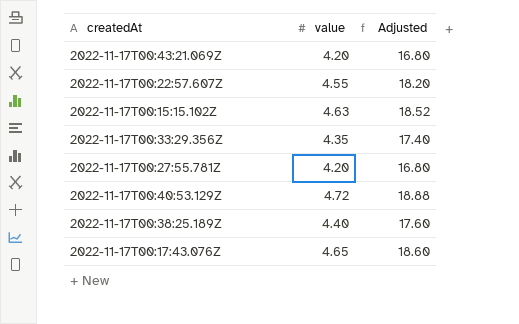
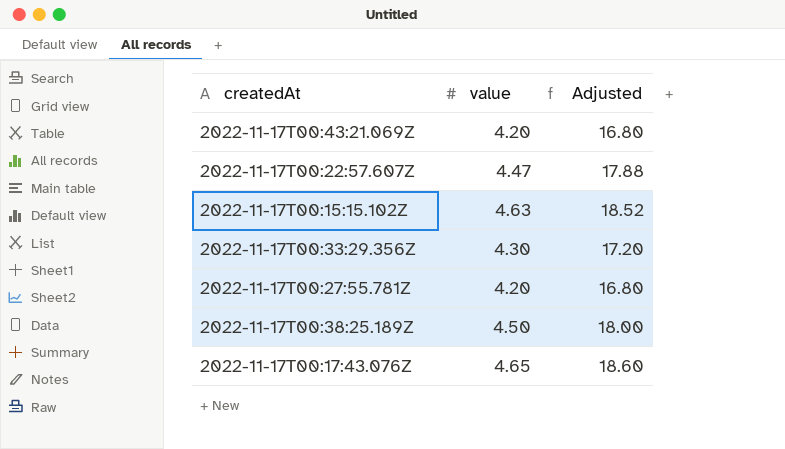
row 2022-11-17T00:40:53.129Z: 4.72 | 18.88 -> none
2022-11-17T00:22:57.607Z | value: 4.55 -> 4.47
2022-11-17T00:22:57.607Z | Adjusted: 18.20 -> 17.88
2022-11-17T00:33:29.356Z | value: 4.35 -> 4.30
2022-11-17T00:33:29.356Z | Adjusted: 17.40 -> 17.20
2022-11-17T00:38:25.189Z | value: 4.40 -> 4.50
2022-11-17T00:38:25.189Z | Adjusted: 17.60 -> 18.00

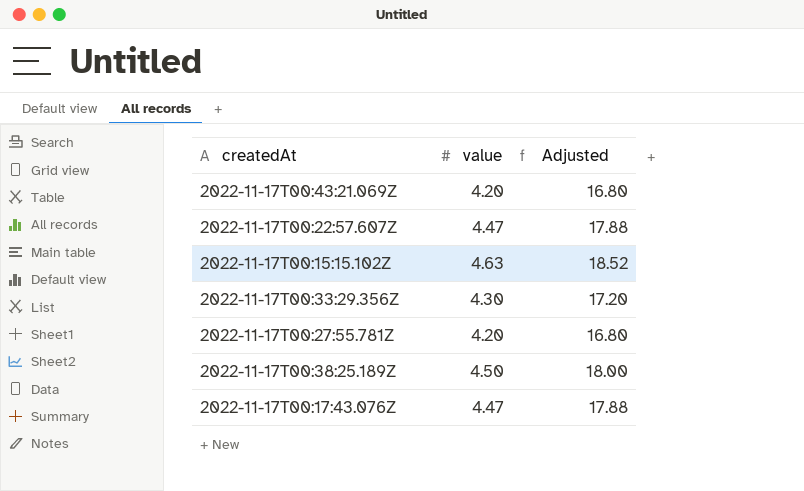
2022-11-17T00:17:43.076Z | value: 4.65 -> 4.47
2022-11-17T00:17:43.076Z | Adjusted: 18.60 -> 17.88

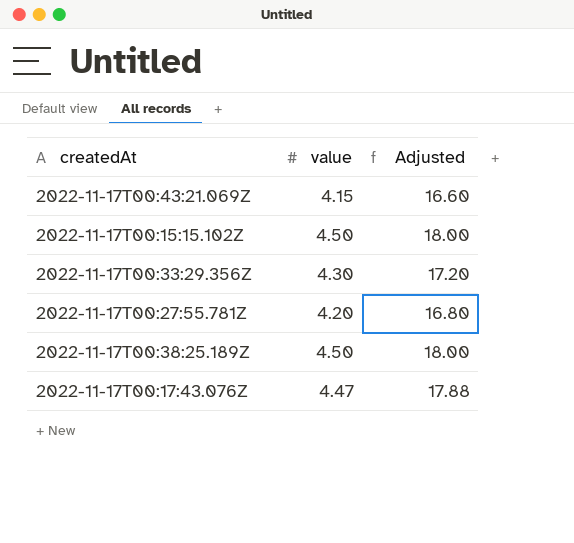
row 2022-11-17T00:22:57.607Z: 4.47 | 17.88 -> none
2022-11-17T00:43:21.069Z | value: 4.20 -> 4.15
2022-11-17T00:43:21.069Z | Adjusted: 16.80 -> 16.60
2022-11-17T00:15:15.102Z | value: 4.63 -> 4.50
2022-11-17T00:15:15.102Z | Adjusted: 18.52 -> 18.00

